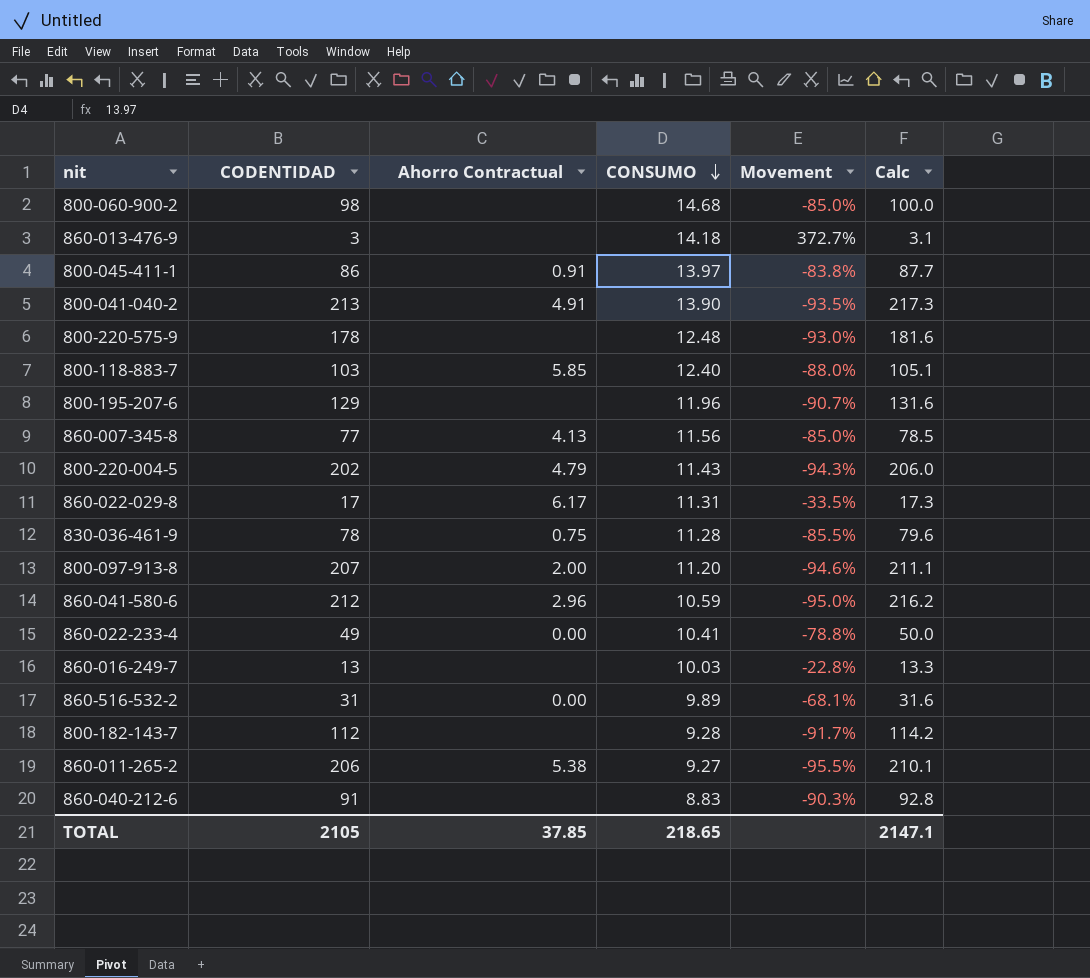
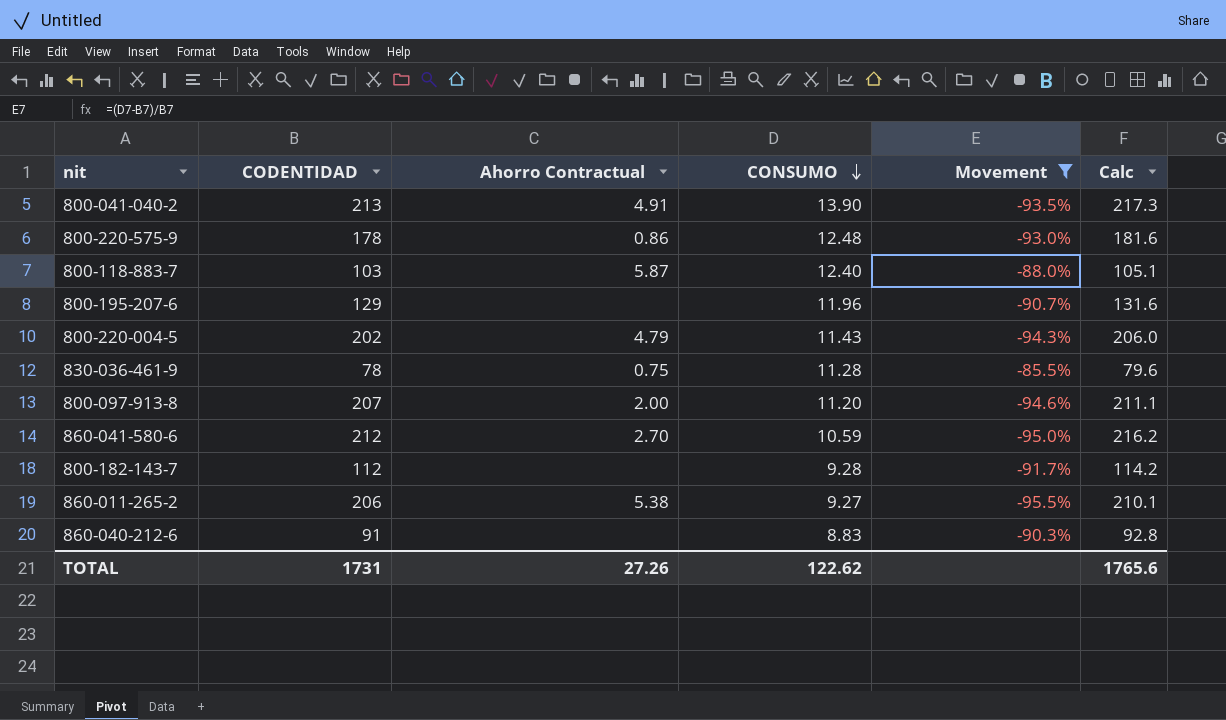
filter: none -> Movement <= -85.5%
800-220-575-9 | Ahorro Contractual: none -> 0.86
800-118-883-7 | Ahorro Contractual: 5.85 -> 5.87
860-041-580-6 | Ahorro Contractual: 2.96 -> 2.70
TOTAL | CODENTIDAD: 2105 -> 1731
TOTAL | Ahorro Contractual: 37.85 -> 27.26
TOTAL | CONSUMO: 218.65 -> 122.62
TOTAL | Calc: 2147.1 -> 1765.6

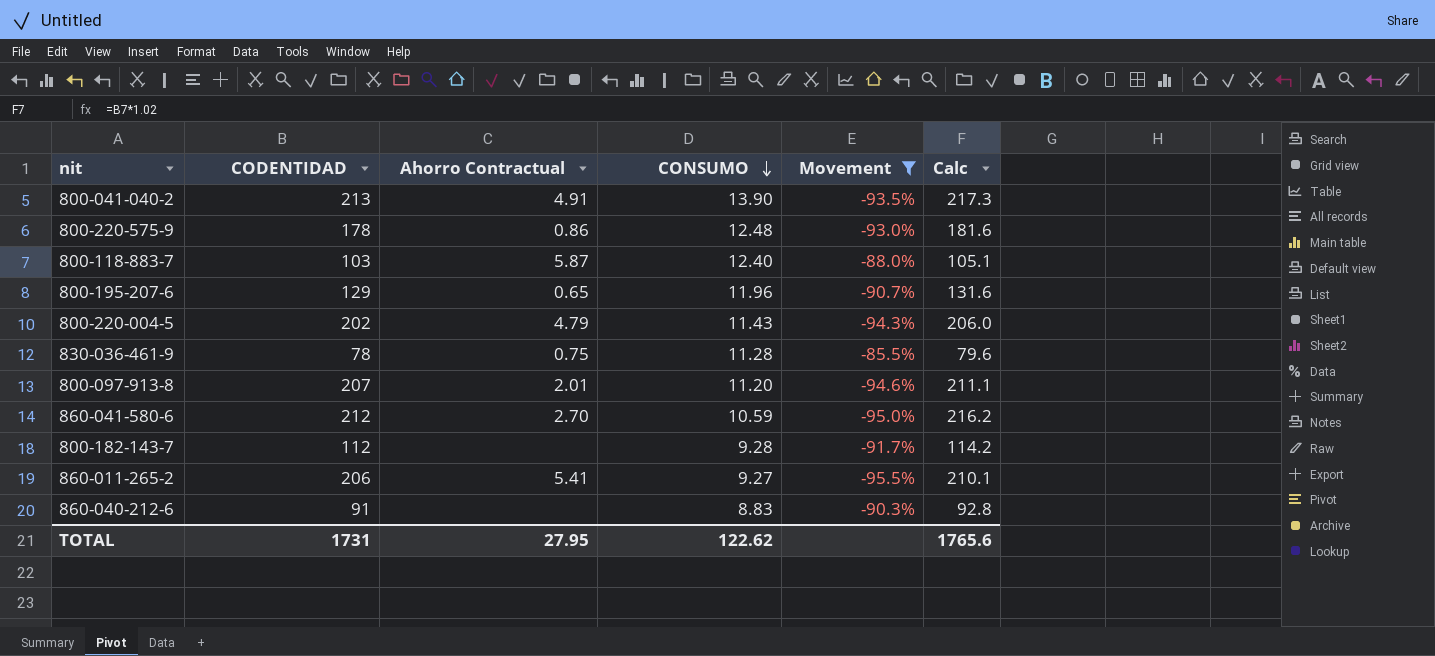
800-195-207-6 | Ahorro Contractual: none -> 0.65
800-097-913-8 | Ahorro Contractual: 2.00 -> 2.01
860-011-265-2 | Ahorro Contractual: 5.38 -> 5.41
TOTAL | Ahorro Contractual: 27.26 -> 27.95

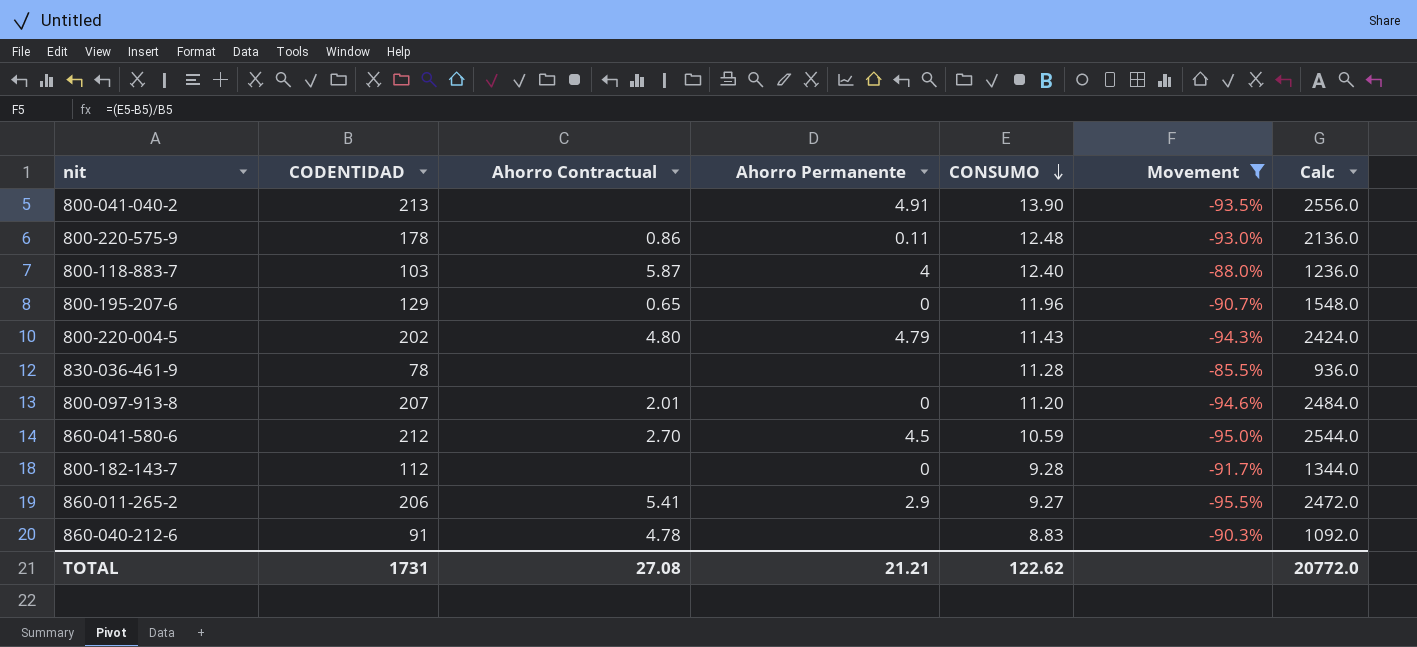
column Ahorro Permanente | position: none -> 4
column Calc | formula: [CODENTIDAD] * 1.02 -> [CODENTIDAD] * 12
800-041-040-2 | Ahorro Contractual: 4.91 -> none
800-220-004-5 | Ahorro Contractual: 4.79 -> 4.80
830-036-461-9 | Ahorro Contractual: 0.75 -> none
860-040-212-6 | Ahorro Contractual: none -> 4.78
TOTAL | Ahorro Contractual: 27.95 -> 27.08
TOTAL | Calc: 1765.6 -> 20772.0

